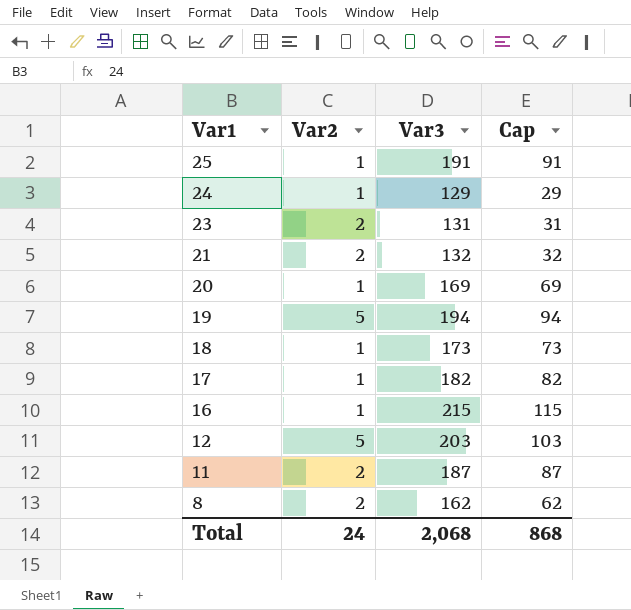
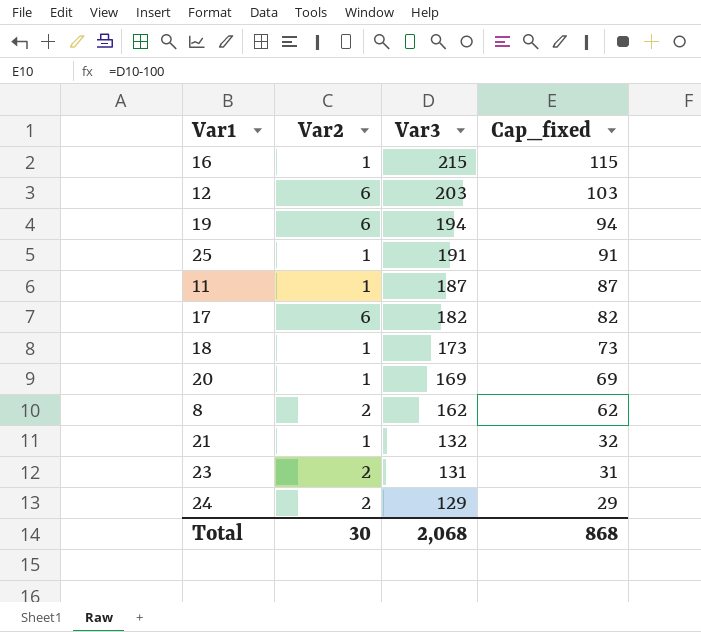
row order: Var1 descending -> Var3 descending
column name: Cap -> Cap_fixed
12 | Var2: 5 -> 6
19 | Var2: 5 -> 6
11 | Var2: 2 -> 1
17 | Var2: 1 -> 6
21 | Var2: 2 -> 1
24 | Var2: 1 -> 2
Total | Var2: 24 -> 30

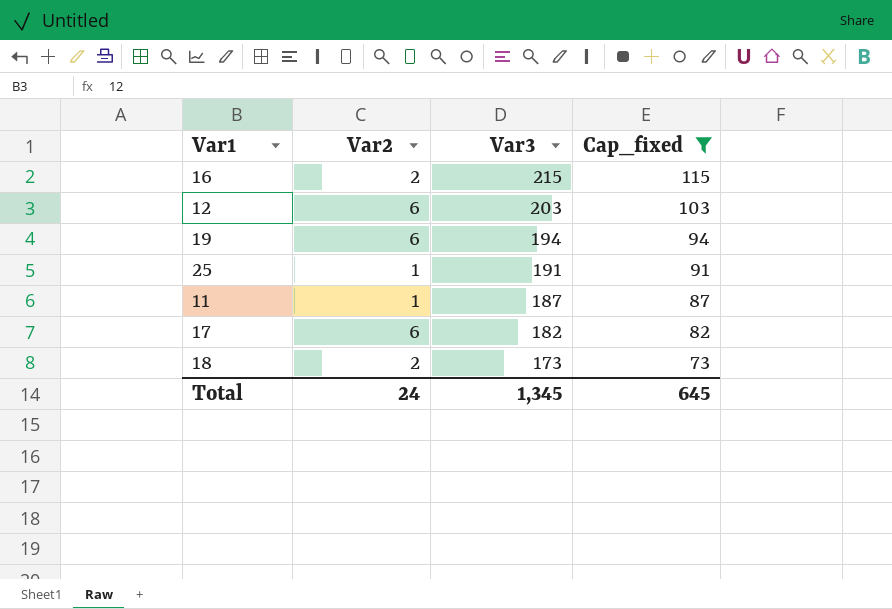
filter: none -> Cap_fixed >= 73
16 | Var2: 1 -> 2
18 | Var2: 1 -> 2
Total | Var2: 30 -> 24
Total | Var3: 2,068 -> 1,345
Total | Cap_fixed: 868 -> 645

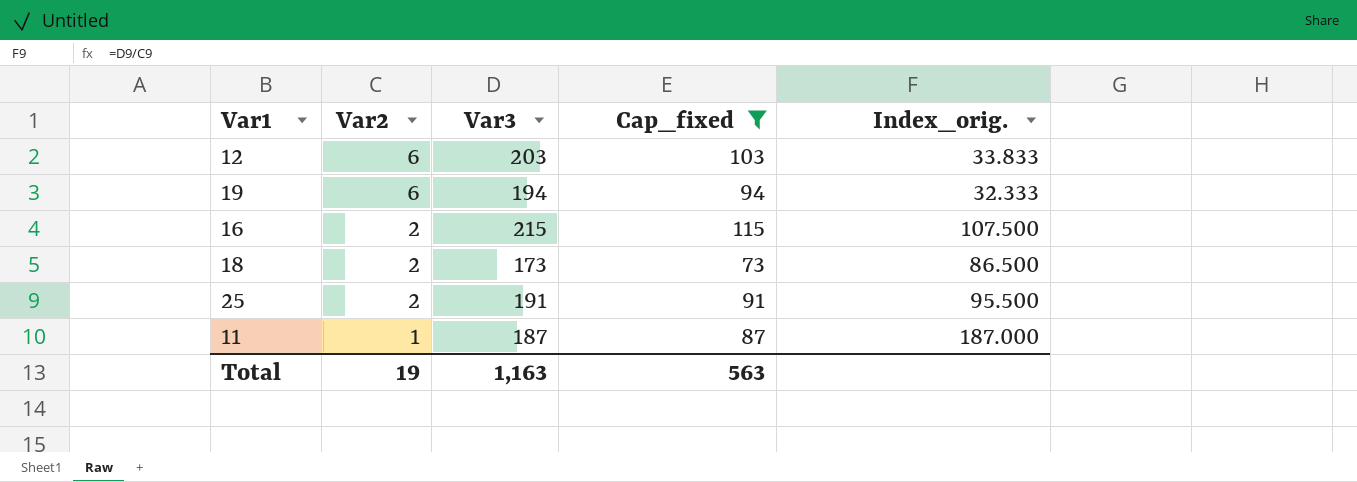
row order: Var3 descending -> Var2 descending
column Index_orig. | formula: none -> [Var3] / [Var2]
row 17: 6 | 182 | 82 -> none
25 | Var2: 1 -> 2
Total | Var2: 24 -> 19
Total | Var3: 1,345 -> 1,163
Total | Cap_fixed: 645 -> 563

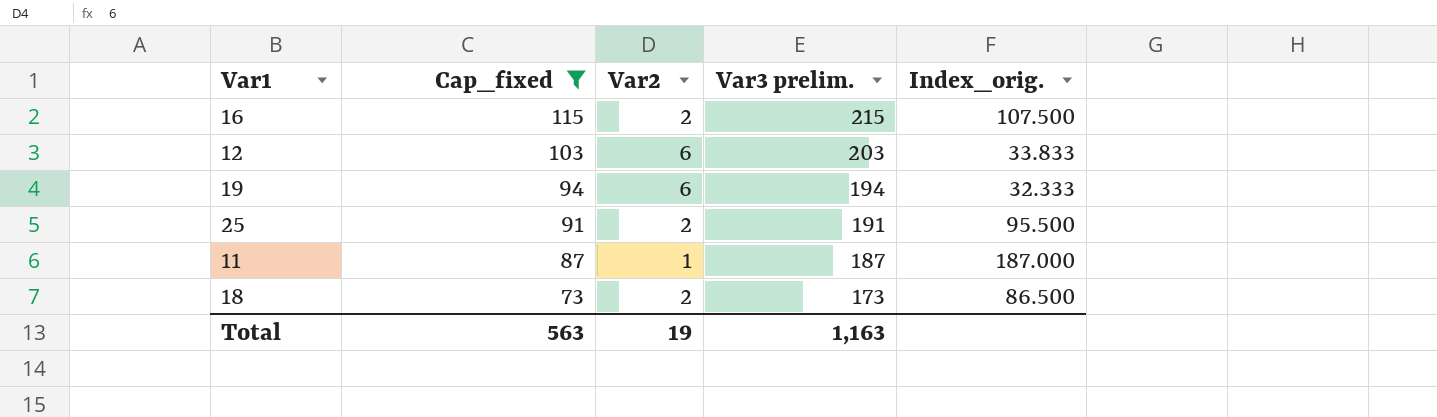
row order: Var2 descending -> Cap_fixed descending
column Cap_fixed | position: 4 -> 2
column name: Var3 -> Var3 prelim.

